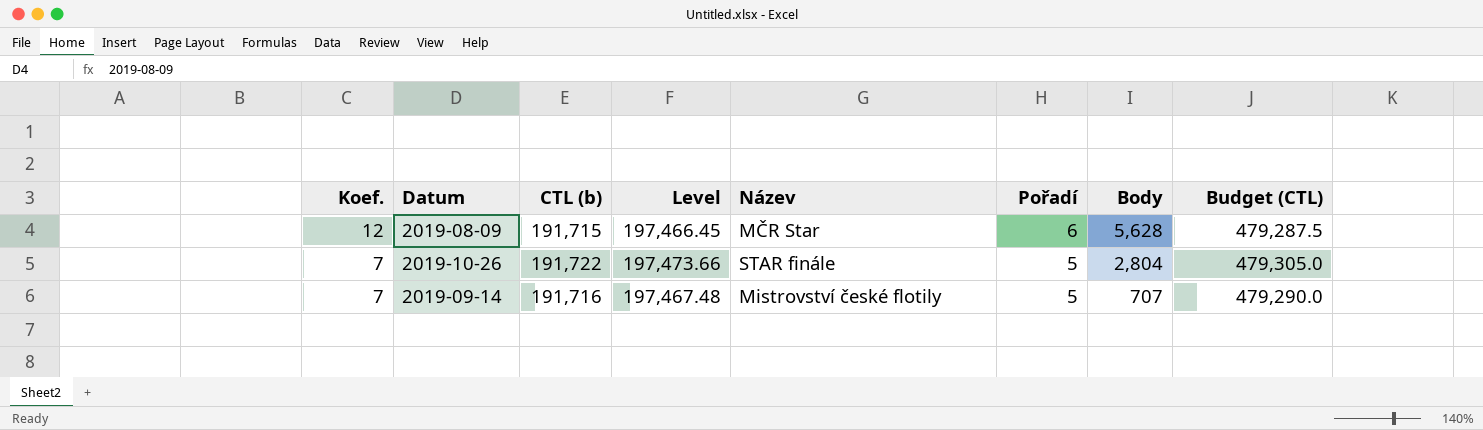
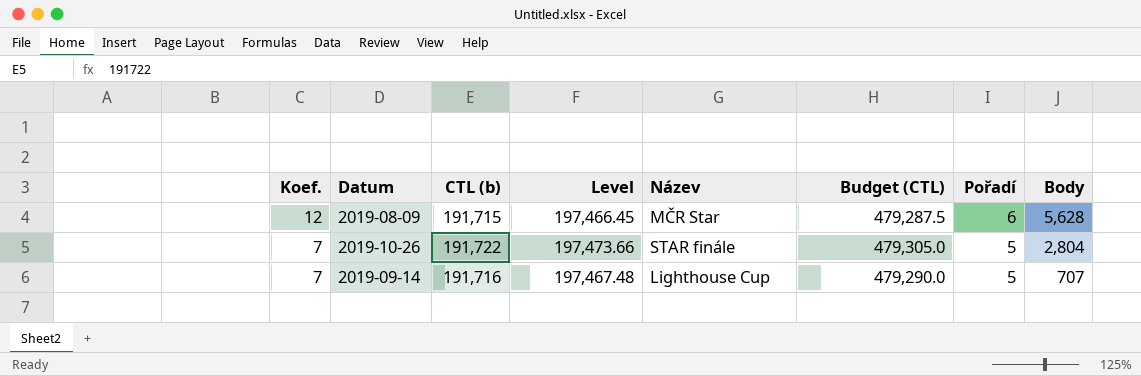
column Budget (CTL) | position: 8 -> 6
2019-09-14 | Název: Mistrovství české flotily -> Lighthouse Cup

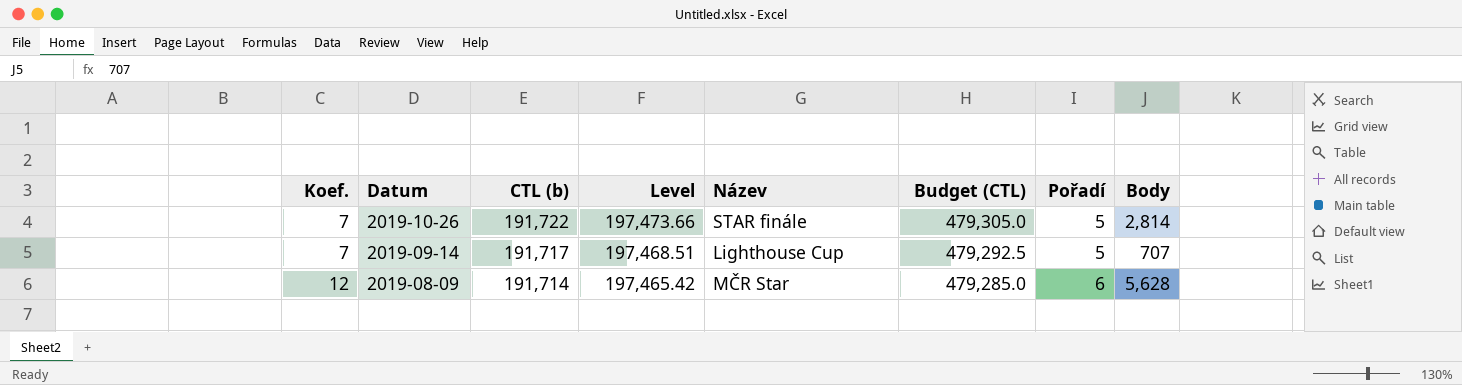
row order: Koef. descending -> Koef. ascending
2019-10-26 | Body: 2,804 -> 2,814
2019-09-14 | CTL (b): 191,716 -> 191,717
2019-09-14 | Level: 197,467.48 -> 197,468.51
2019-09-14 | Budget (CTL): 479,290.0 -> 479,292.5
2019-08-09 | CTL (b): 191,715 -> 191,714
2019-08-09 | Level: 197,466.45 -> 197,465.42
2019-08-09 | Budget (CTL): 479,287.5 -> 479,285.0

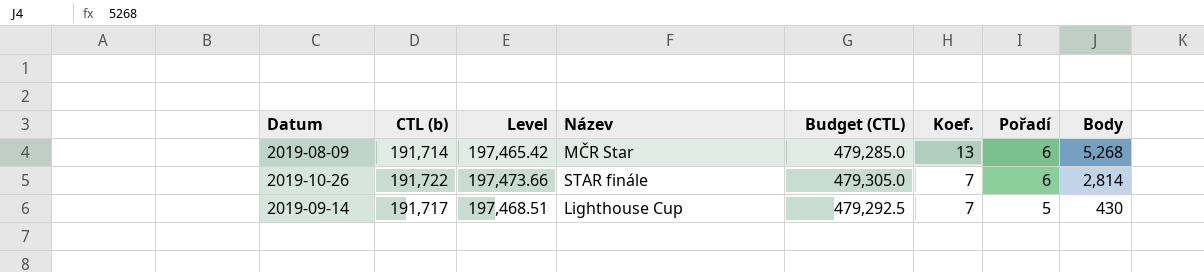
row order: Koef. ascending -> Koef. descending
column Koef. | position: 1 -> 6
2019-08-09 | Koef.: 12 -> 13
2019-08-09 | Body: 5,628 -> 5,268
2019-10-26 | Pořadí: 5 -> 6
2019-09-14 | Body: 707 -> 430

